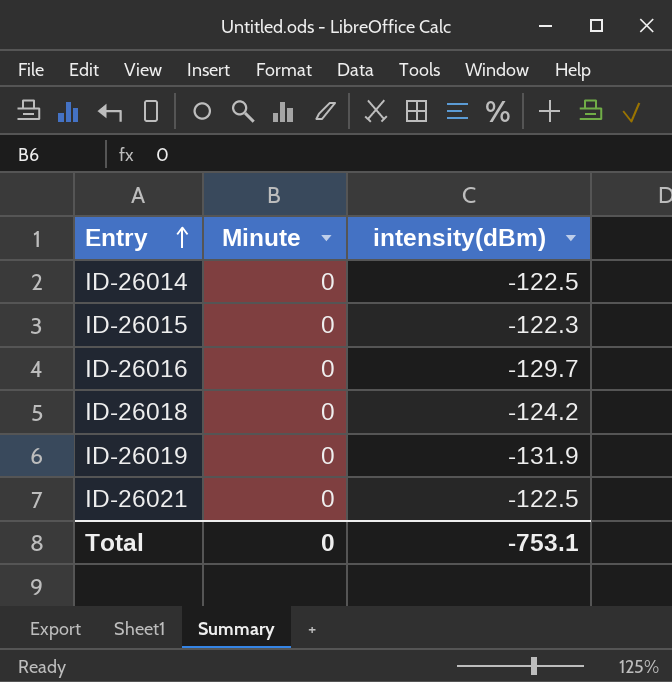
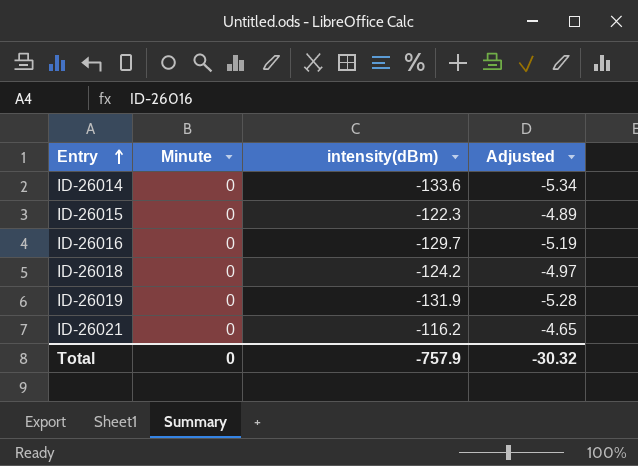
column Adjusted | formula: none -> [intensity(dBm)] * 0.04
ID-26014 | intensity(dBm): -122.5 -> -133.6
ID-26021 | intensity(dBm): -122.5 -> -116.2
Total | intensity(dBm): -753.1 -> -757.9

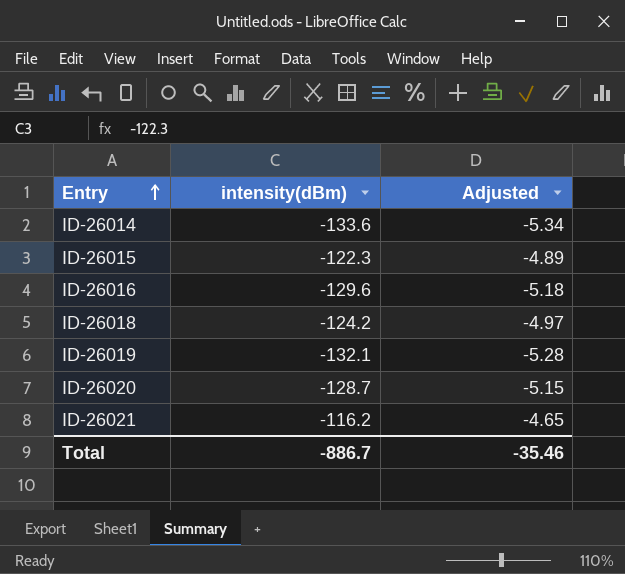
column Minute | position: 2 -> none
ID-26016 | intensity(dBm): -129.7 -> -129.6
ID-26016 | Adjusted: -5.19 -> -5.18
ID-26019 | intensity(dBm): -131.9 -> -132.1
row ID-26020: none -> -128.7 | -5.15
Total | intensity(dBm): -757.9 -> -886.7
Total | Adjusted: -30.32 -> -35.46

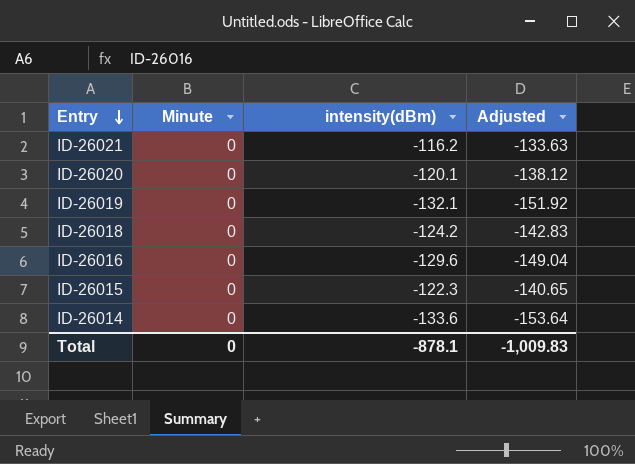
row order: Entry ascending -> Entry descending
column Minute | position: none -> 2
column Adjusted | formula: [intensity(dBm)] * 0.04 -> [intensity(dBm)] * 1.15
ID-26020 | intensity(dBm): -128.7 -> -120.1
Total | intensity(dBm): -886.7 -> -878.1
Total | Adjusted: -35.46 -> -1,009.83

